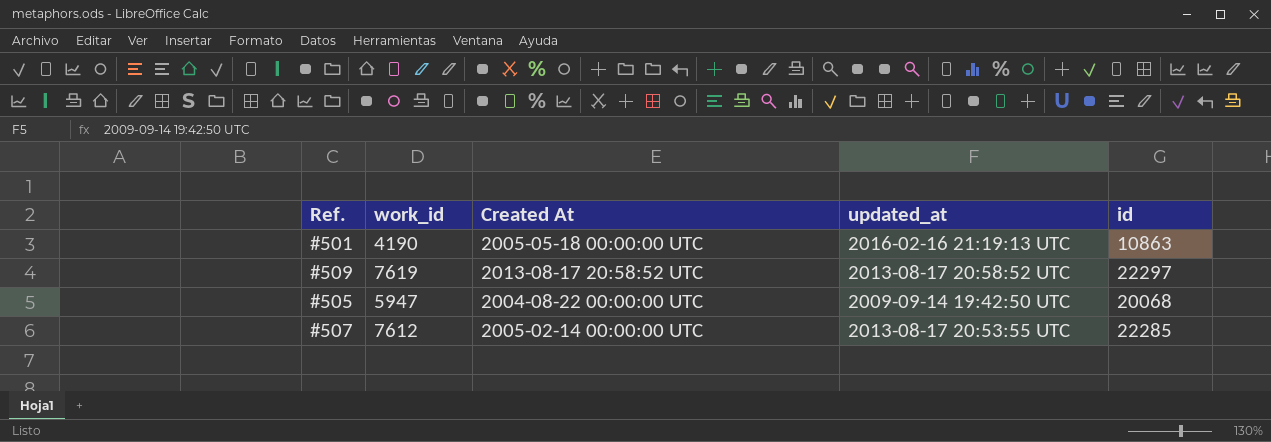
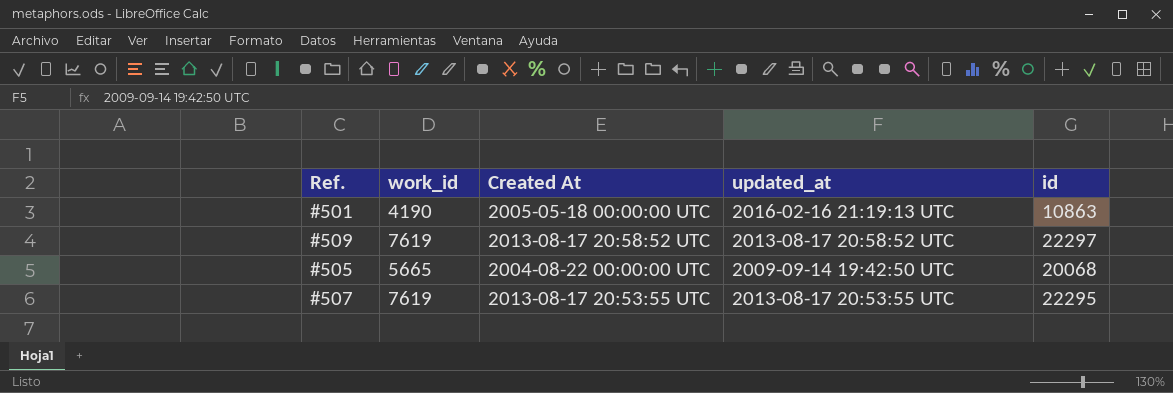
#505 | work_id: 5947 -> 5665
#507 | work_id: 7612 -> 7619
#507 | Created At: 2005-02-14 00:00:00 UTC -> 2013-08-17 20:53:55 UTC
#507 | id: 22285 -> 22295

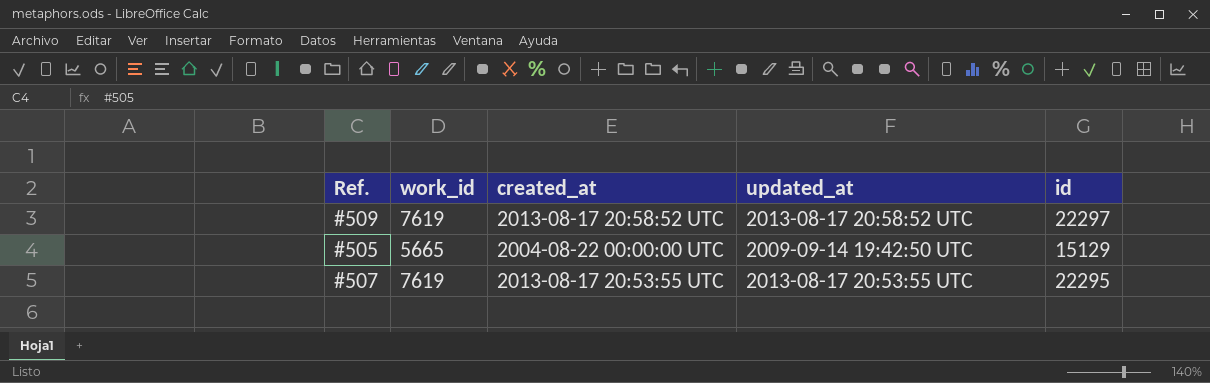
column name: Created At -> created_at
row #501: 4190 | 2005-05-18 00:00:00 UTC | 2016-02-16 21:19:13 UTC | 10863 -> none
#505 | id: 20068 -> 15129

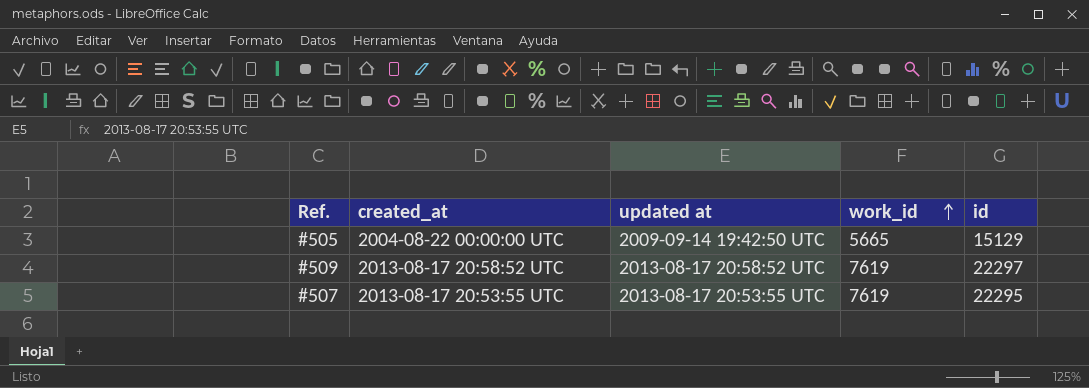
row order: none -> work_id ascending
column name: updated_at -> updated at
column work_id | position: 2 -> 4

